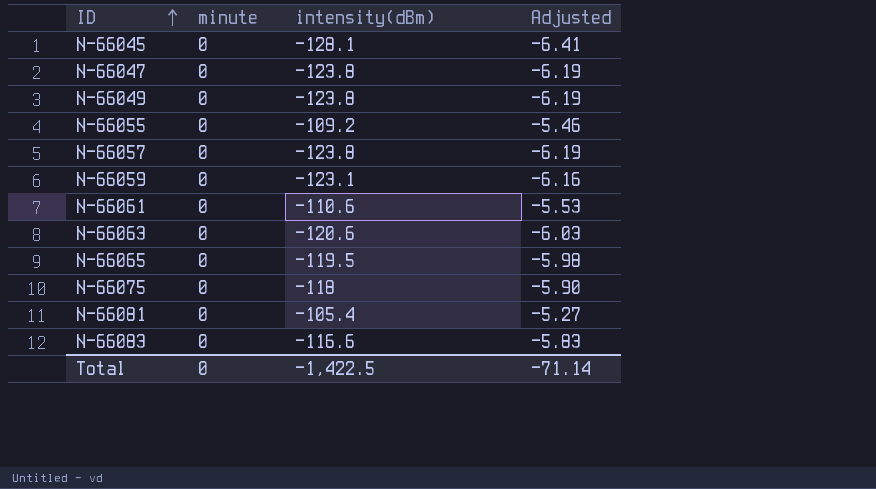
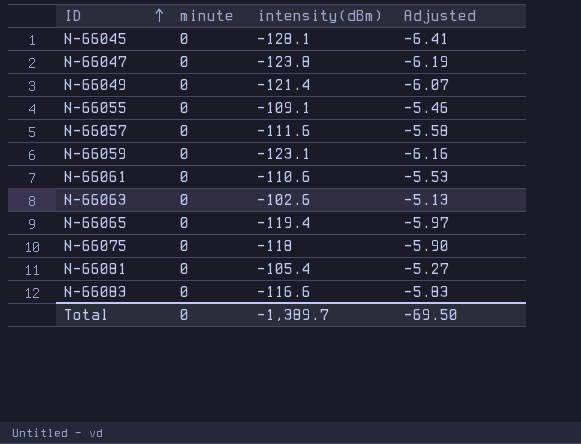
N-66049 | intensity(dBm): -123.8 -> -121.4
N-66049 | Adjusted: -6.19 -> -6.07
N-66055 | intensity(dBm): -109.2 -> -109.1
N-66057 | intensity(dBm): -123.8 -> -111.6
N-66057 | Adjusted: -6.19 -> -5.58
N-66063 | intensity(dBm): -120.6 -> -102.6
N-66063 | Adjusted: -6.03 -> -5.13
N-66065 | intensity(dBm): -119.5 -> -119.4
N-66065 | Adjusted: -5.98 -> -5.97
Total | intensity(dBm): -1,422.5 -> -1,389.7
Total | Adjusted: -71.14 -> -69.50

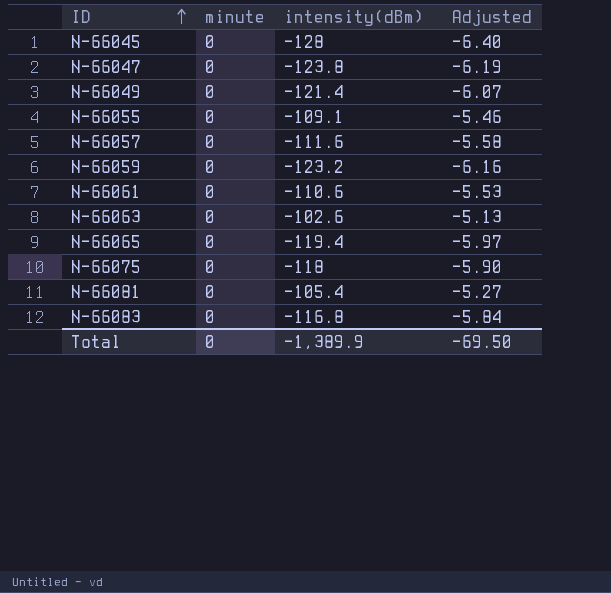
N-66045 | intensity(dBm): -128.1 -> -128
N-66045 | Adjusted: -6.41 -> -6.40
N-66059 | intensity(dBm): -123.1 -> -123.2
N-66083 | intensity(dBm): -116.6 -> -116.8
N-66083 | Adjusted: -5.83 -> -5.84
Total | intensity(dBm): -1,389.7 -> -1,389.9

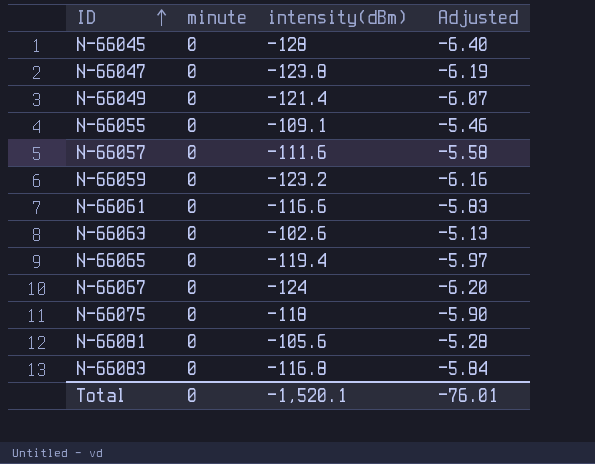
N-66061 | intensity(dBm): -110.6 -> -116.6
N-66061 | Adjusted: -5.53 -> -5.83
row N-66067: none -> 0 | -124 | -6.20
N-66081 | intensity(dBm): -105.4 -> -105.6
N-66081 | Adjusted: -5.27 -> -5.28
Total | intensity(dBm): -1,389.9 -> -1,520.1
Total | Adjusted: -69.50 -> -76.01

